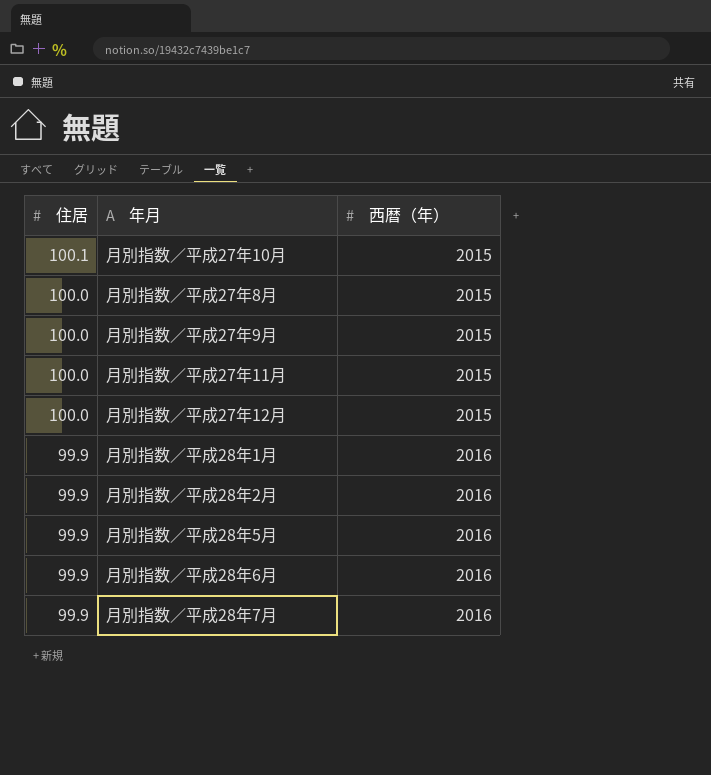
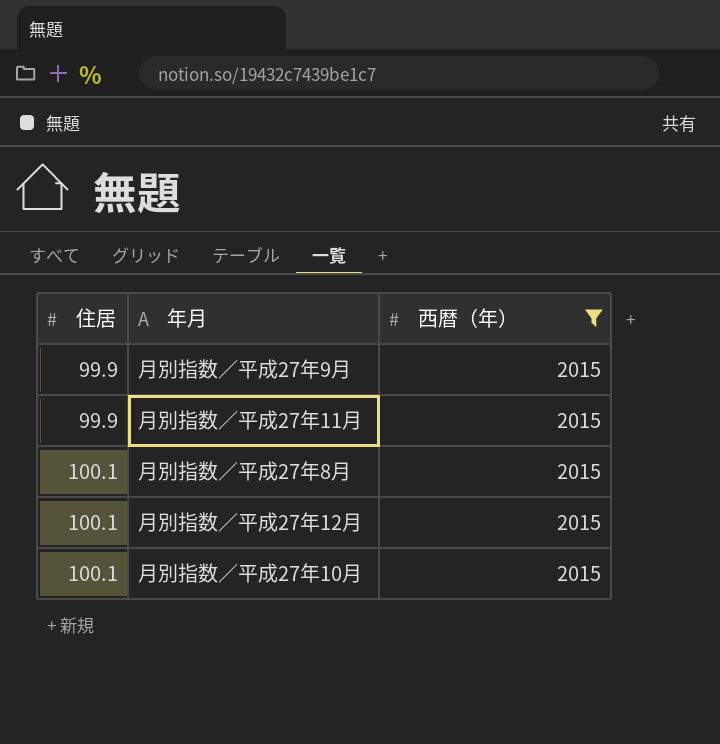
filter: none -> 西暦（年） = 2015
row order: 住居 descending -> 住居 ascending
月別指数／平成27年9月 | 住居: 100.0 -> 99.9
月別指数／平成27年11月 | 住居: 100.0 -> 99.9
月別指数／平成27年8月 | 住居: 100.0 -> 100.1
月別指数／平成27年12月 | 住居: 100.0 -> 100.1

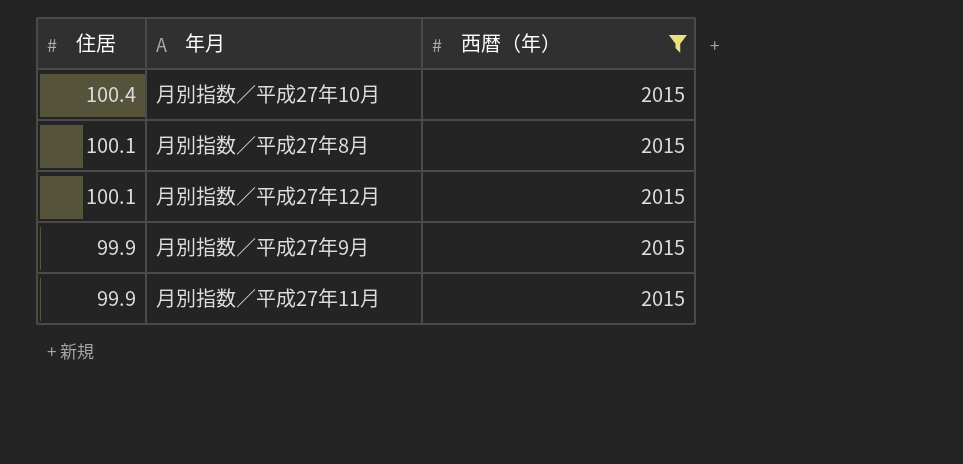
row order: 住居 ascending -> 住居 descending
月別指数／平成27年10月 | 住居: 100.1 -> 100.4

